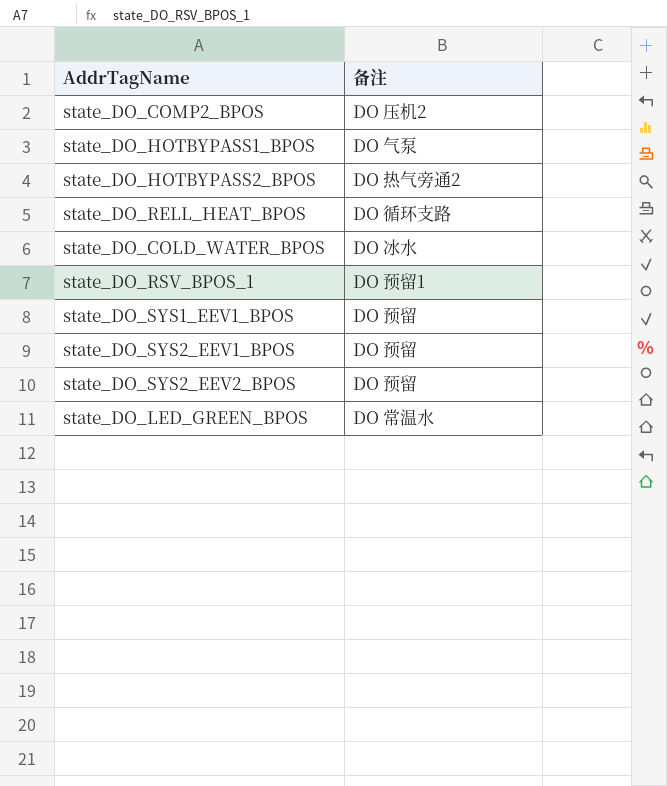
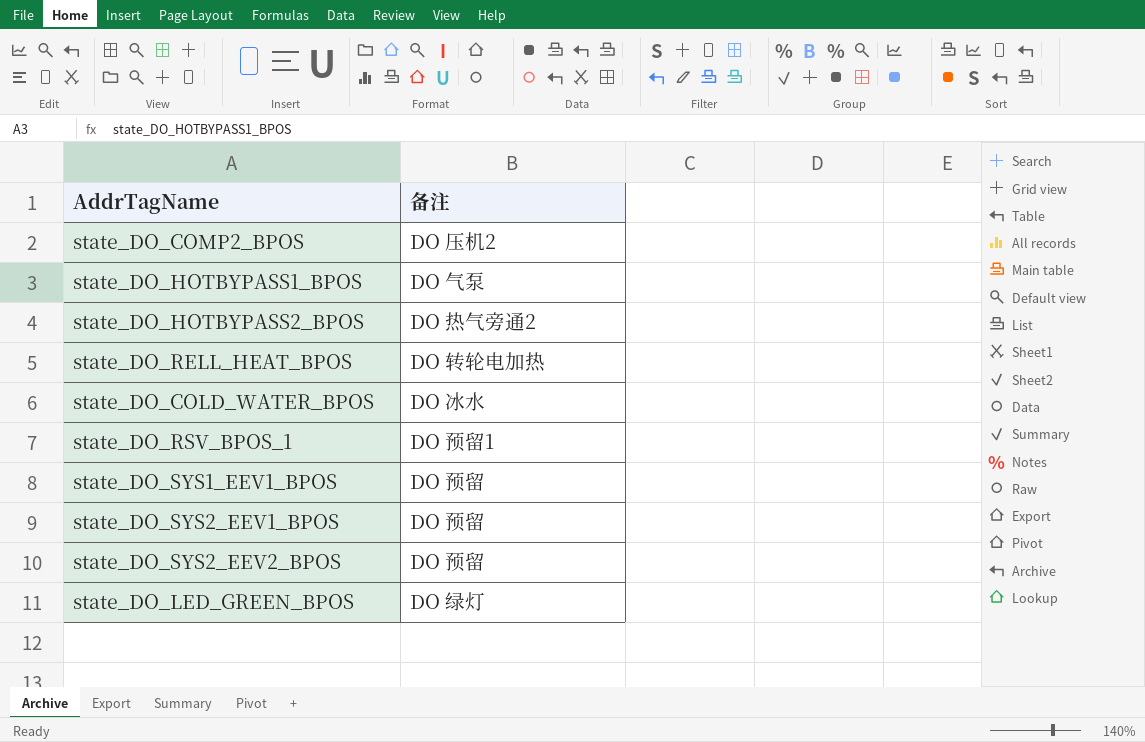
state_DO_RELL_HEAT_BPOS | 备注: DO 循环支路 -> DO 转轮电加热
state_DO_LED_GREEN_BPOS | 备注: DO 常温水 -> DO 绿灯

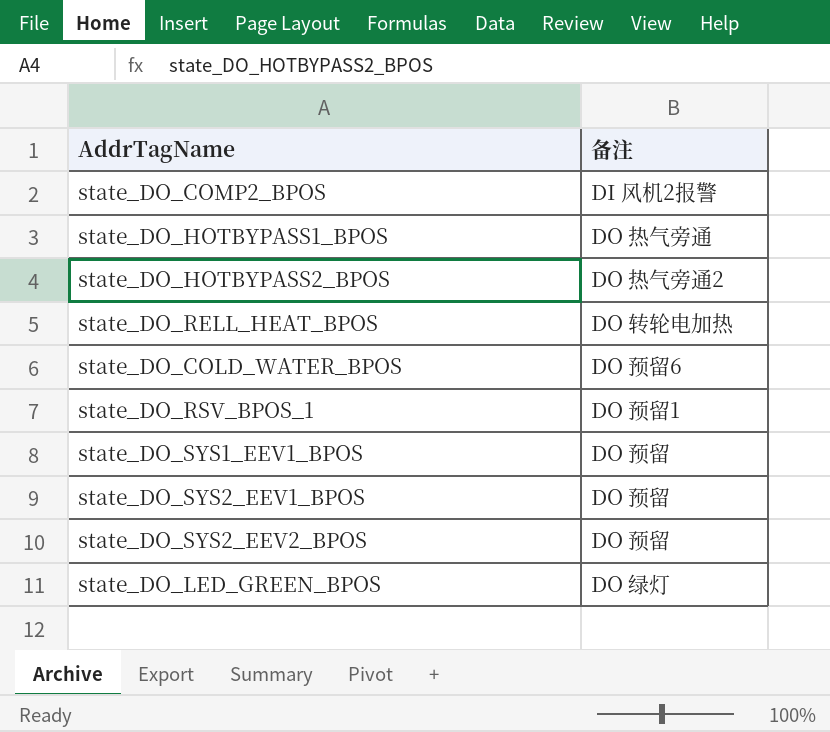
state_DO_COMP2_BPOS | 备注: DO 压机2 -> DI 风机2报警
state_DO_HOTBYPASS1_BPOS | 备注: DO 气泵 -> DO 热气旁通
state_DO_COLD_WATER_BPOS | 备注: DO 冰水 -> DO 预留6

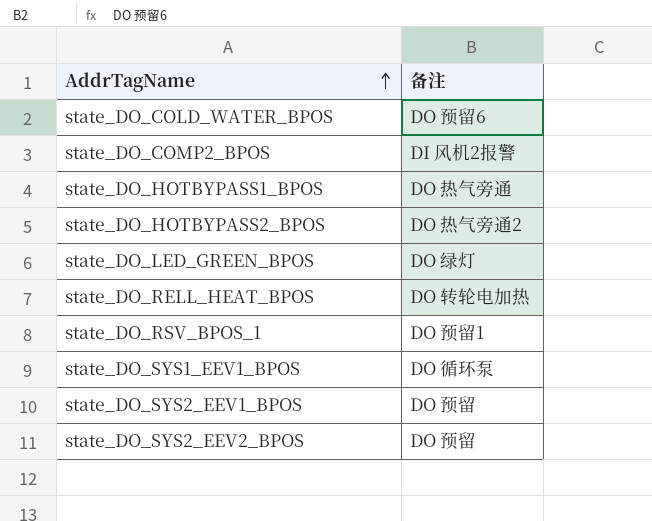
row order: none -> AddrTagName ascending
state_DO_SYS1_EEV1_BPOS | 备注: DO 预留 -> DO 循环泵

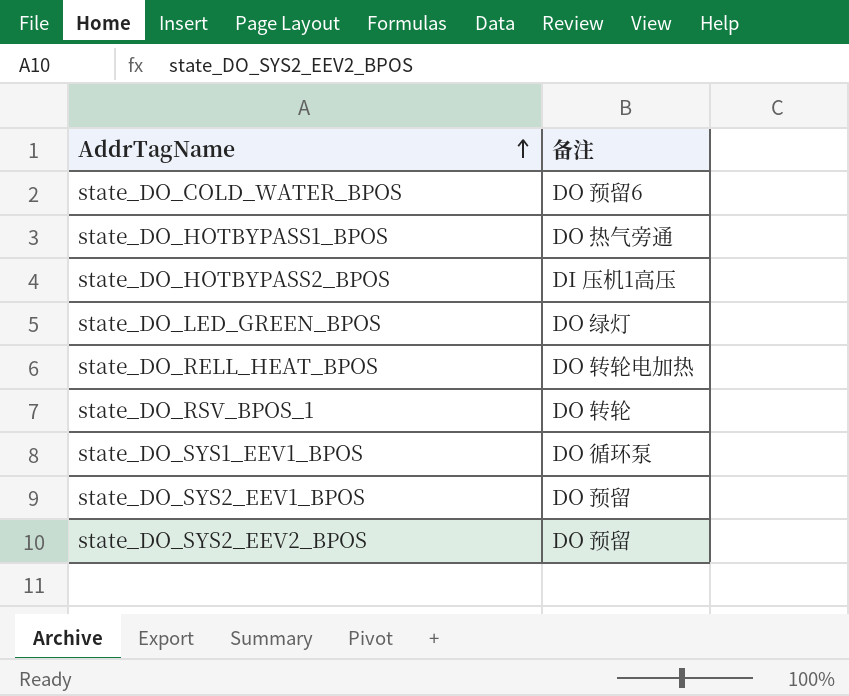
row state_DO_COMP2_BPOS: DI 风机2报警 -> none
state_DO_HOTBYPASS2_BPOS | 备注: DO 热气旁通2 -> DI 压机1高压
state_DO_RSV_BPOS_1 | 备注: DO 预留1 -> DO 转轮

